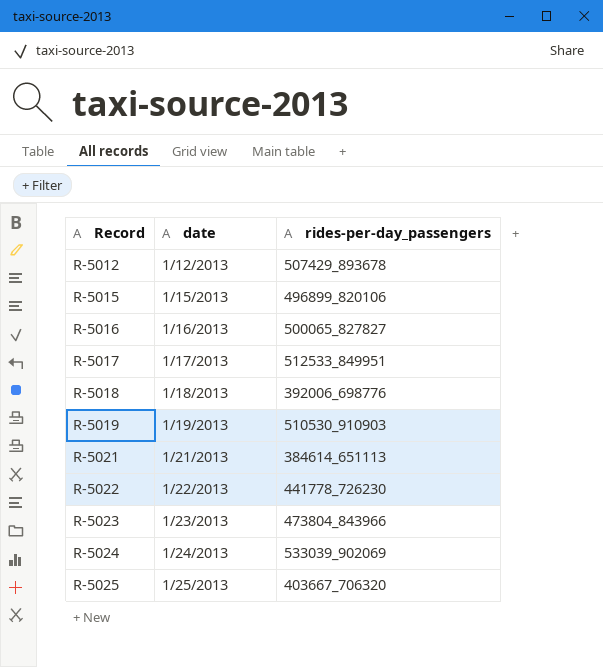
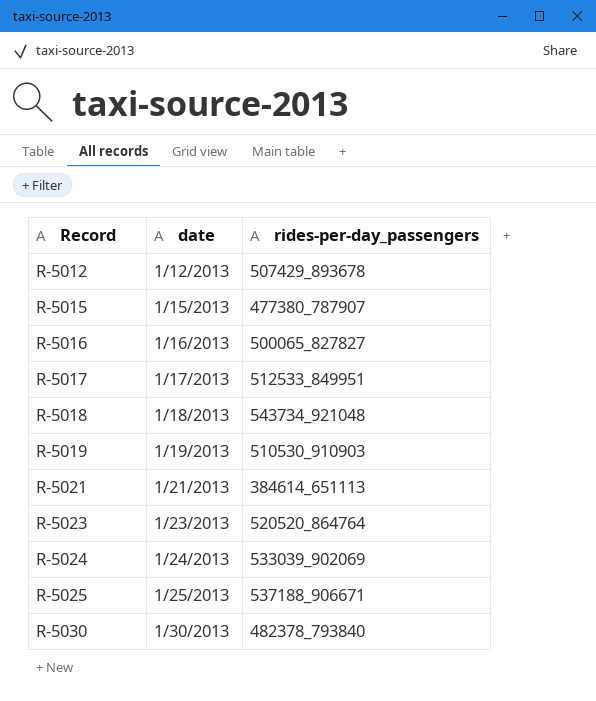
row R-5022: 1/22/2013 | 441778_726230 -> none
R-5015 | rides-per-day_passengers: 496899_820106 -> 477380_787907
R-5018 | rides-per-day_passengers: 392006_698776 -> 543734_921048
R-5023 | rides-per-day_passengers: 473804_843966 -> 520520_864764
R-5025 | rides-per-day_passengers: 403667_706320 -> 537188_906671
row R-5030: none -> 1/30/2013 | 482378_793840

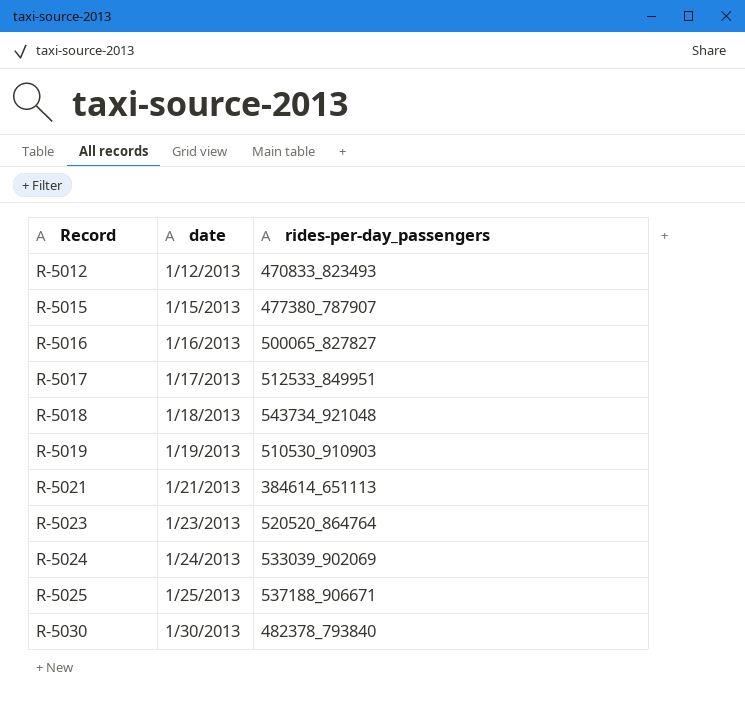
R-5012 | rides-per-day_passengers: 507429_893678 -> 470833_823493

